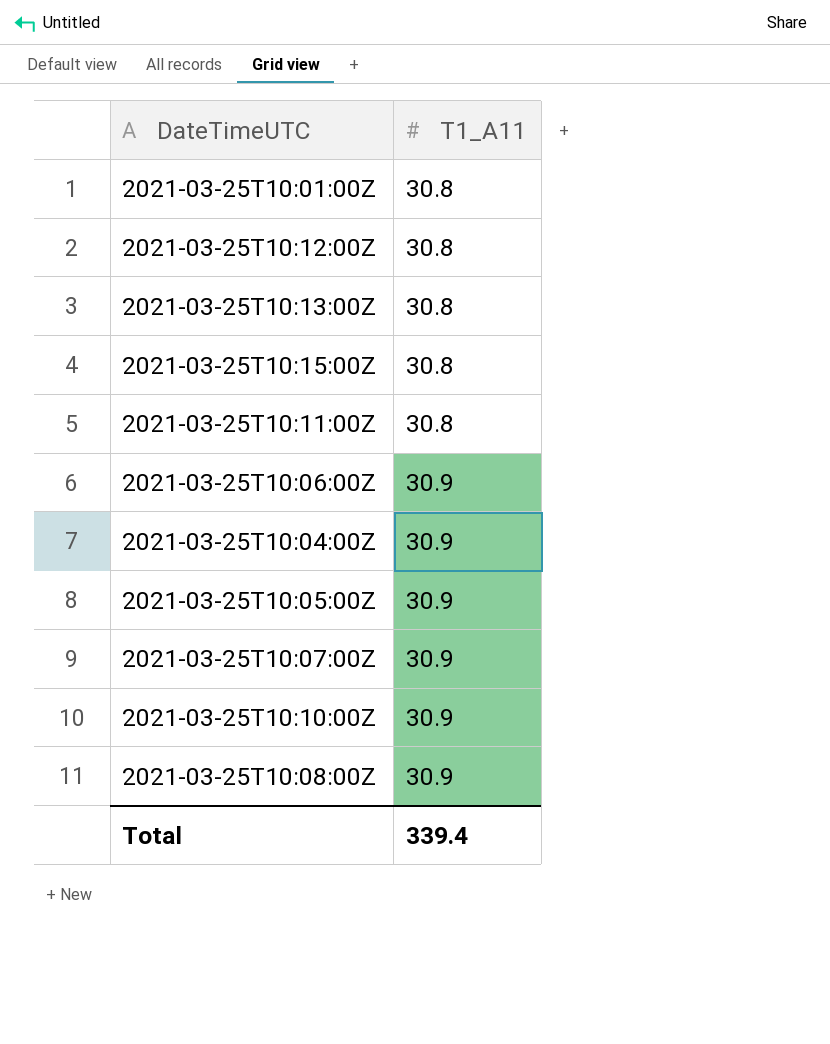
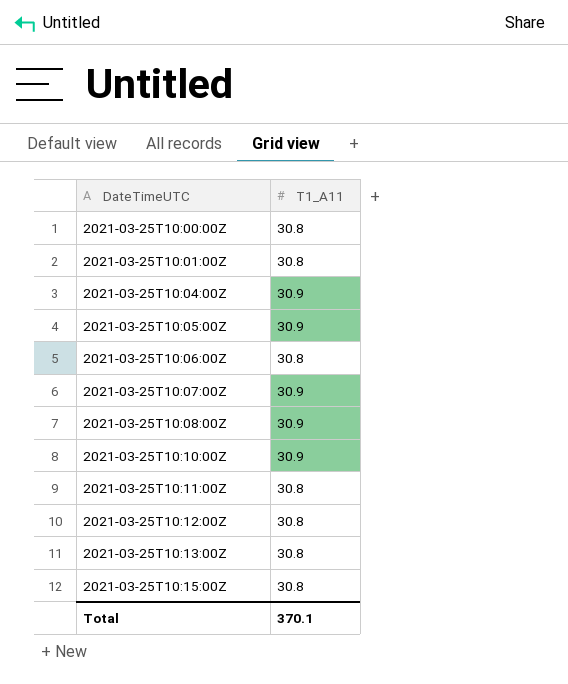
row order: T1_A11 ascending -> DateTimeUTC ascending
row 2021-03-25T10:00:00Z: none -> 30.8
2021-03-25T10:06:00Z | T1_A11: 30.9 -> 30.8
Total | T1_A11: 339.4 -> 370.1

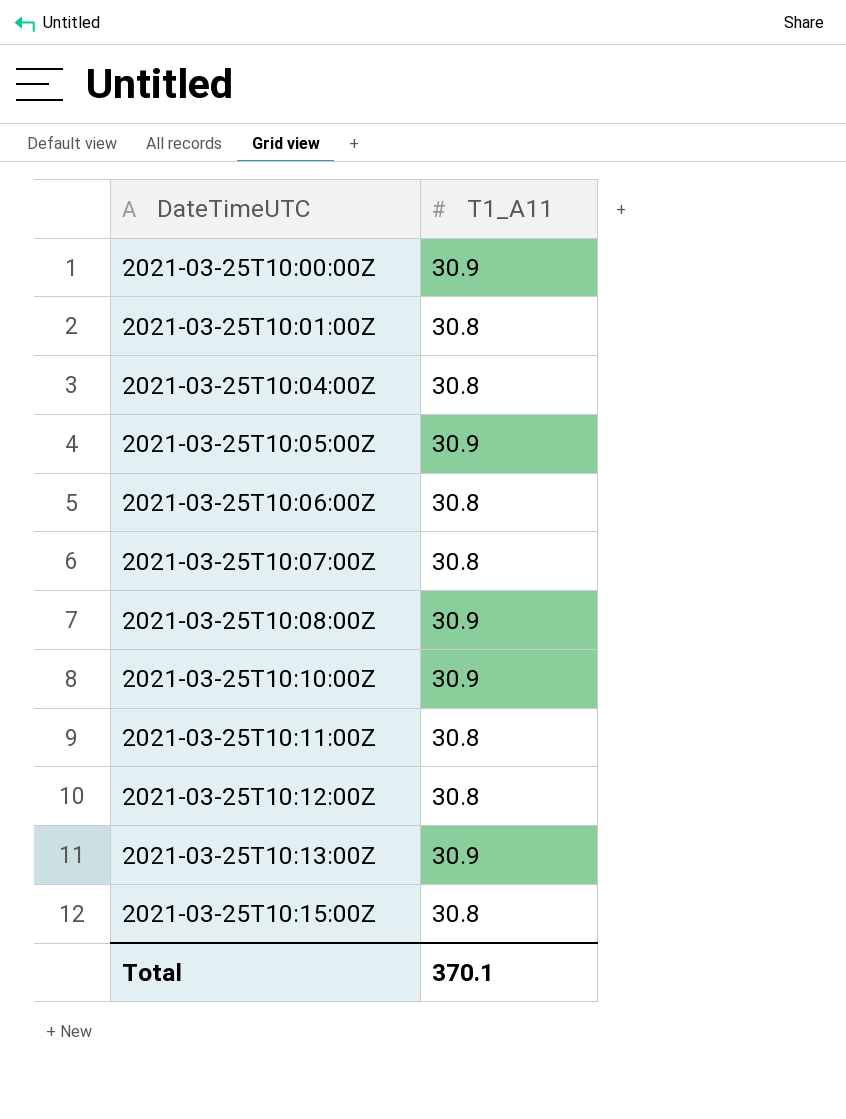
2021-03-25T10:00:00Z | T1_A11: 30.8 -> 30.9
2021-03-25T10:04:00Z | T1_A11: 30.9 -> 30.8
2021-03-25T10:07:00Z | T1_A11: 30.9 -> 30.8
2021-03-25T10:13:00Z | T1_A11: 30.8 -> 30.9

